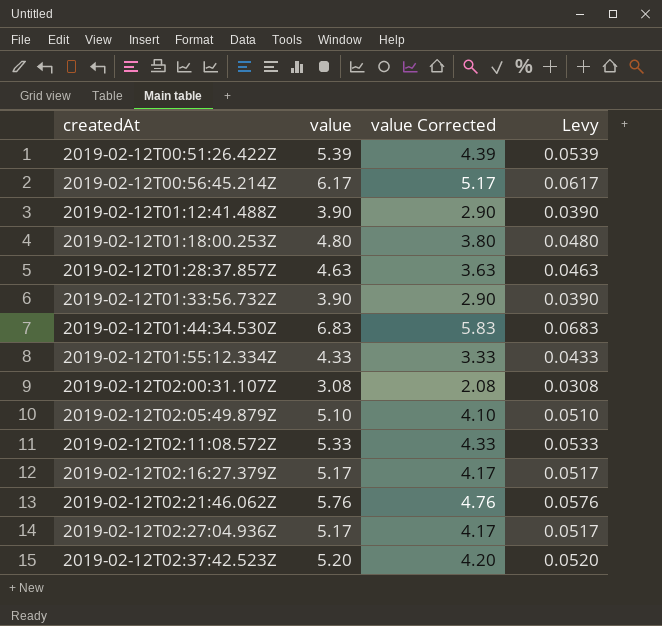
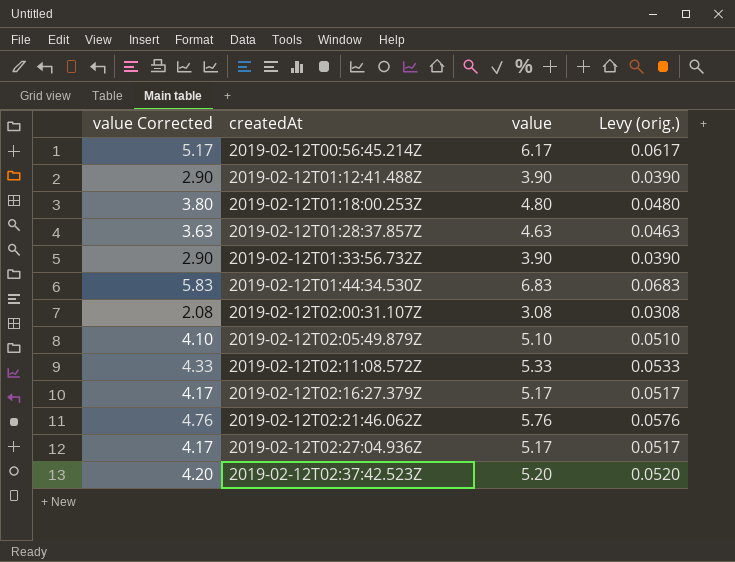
column value Corrected | position: 3 -> 1
column name: Levy -> Levy (orig.)
row 2019-02-12T00:51:26.422Z: 5.39 | 4.39 | 0.0539 -> none
row 2019-02-12T01:55:12.334Z: 4.33 | 3.33 | 0.0433 -> none

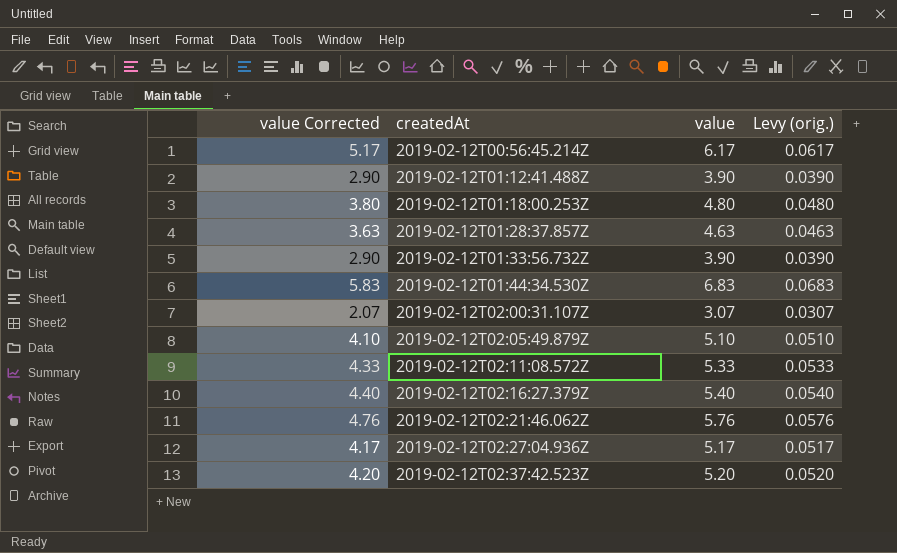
2019-02-12T02:00:31.107Z | value Corrected: 2.08 -> 2.07
2019-02-12T02:00:31.107Z | value: 3.08 -> 3.07
2019-02-12T02:00:31.107Z | Levy (orig.): 0.0308 -> 0.0307
2019-02-12T02:16:27.379Z | value Corrected: 4.17 -> 4.40
2019-02-12T02:16:27.379Z | value: 5.17 -> 5.40
2019-02-12T02:16:27.379Z | Levy (orig.): 0.0517 -> 0.0540

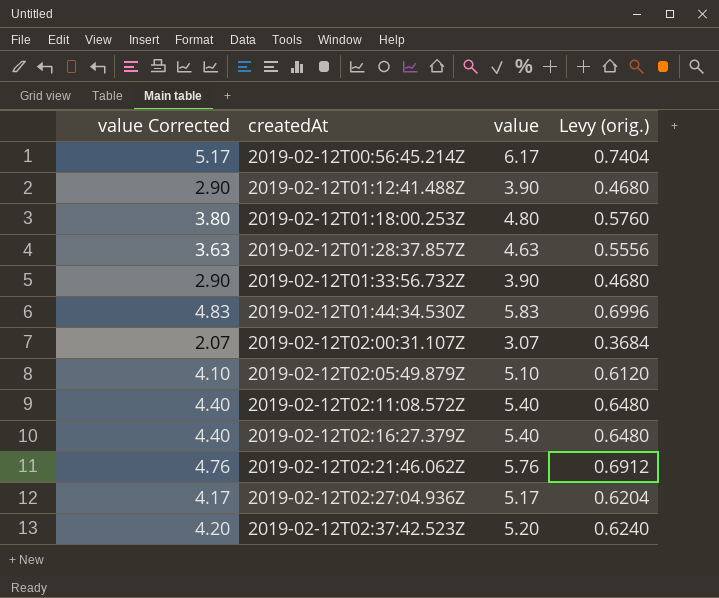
column Levy (orig.) | formula: [value] * 0.01 -> [value] * 0.12
2019-02-12T01:44:34.530Z | value Corrected: 5.83 -> 4.83
2019-02-12T01:44:34.530Z | value: 6.83 -> 5.83
2019-02-12T02:11:08.572Z | value Corrected: 4.33 -> 4.40
2019-02-12T02:11:08.572Z | value: 5.33 -> 5.40

